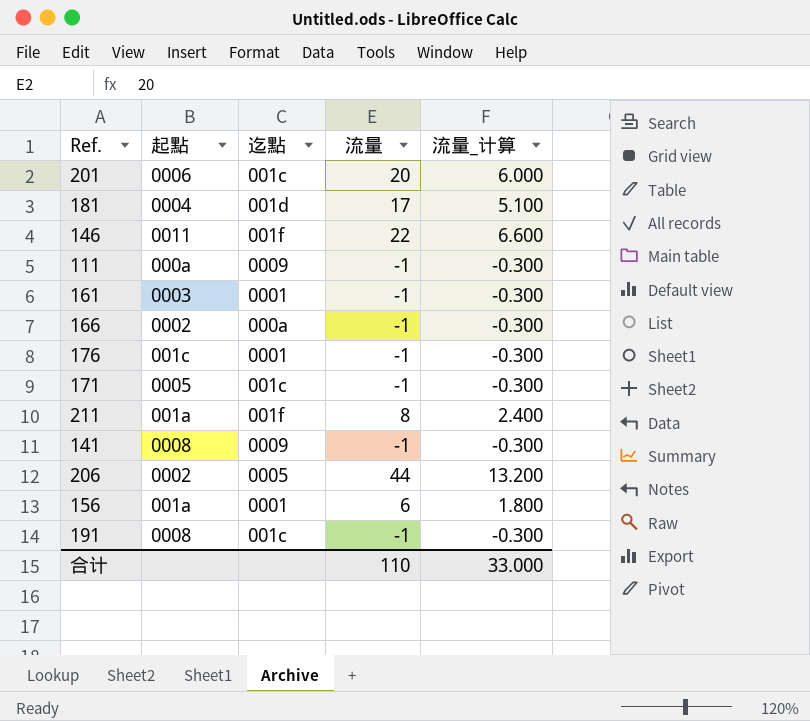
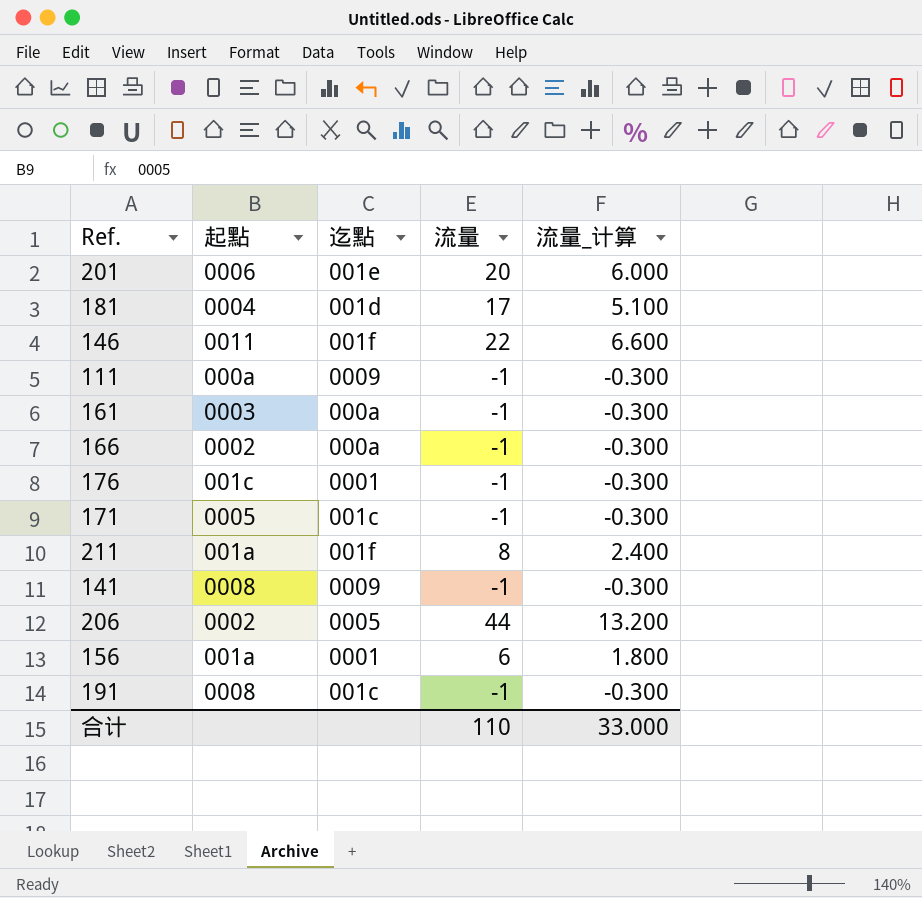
201 | 迄點: 001c -> 001e
161 | 迄點: 0001 -> 000a

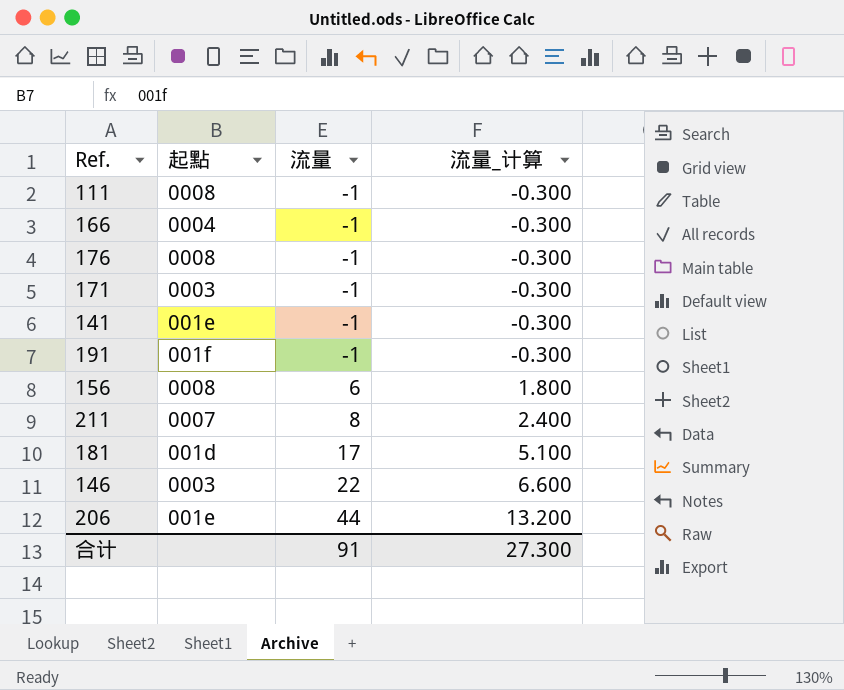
row order: none -> 流量 ascending
column 迄點 | position: 3 -> none
row 201: 0006 | 001e | 20 | 6.000 -> none
row 161: 0003 | 000a | -1 | -0.300 -> none
111 | 起點: 000a -> 0008
166 | 起點: 0002 -> 0004
176 | 起點: 001c -> 0008
171 | 起點: 0005 -> 0003
141 | 起點: 0008 -> 001e
191 | 起點: 0008 -> 001f
156 | 起點: 001a -> 0008
211 | 起點: 001a -> 0007
181 | 起點: 0004 -> 001d
146 | 起點: 0011 -> 0003
206 | 起點: 0002 -> 001e
合计 | 流量: 110 -> 91
合计 | 流量_计算: 33.000 -> 27.300

